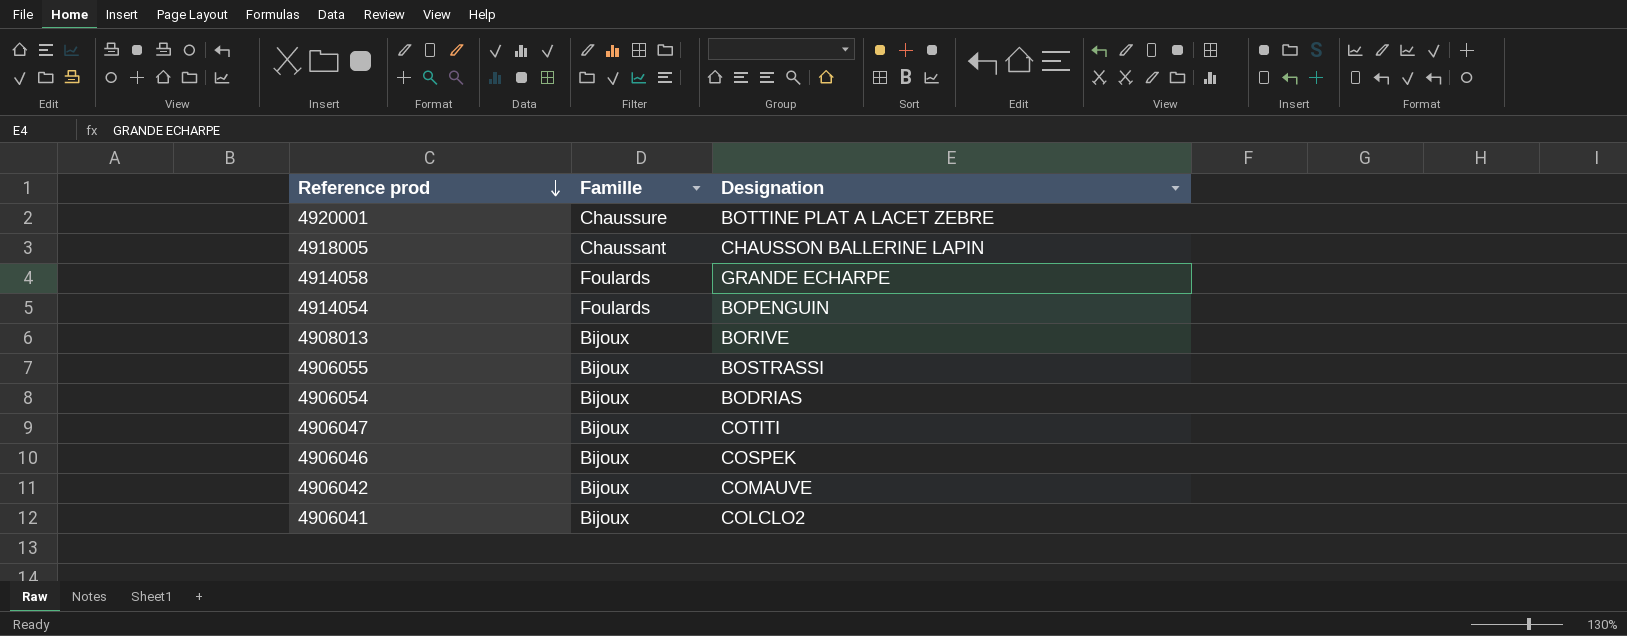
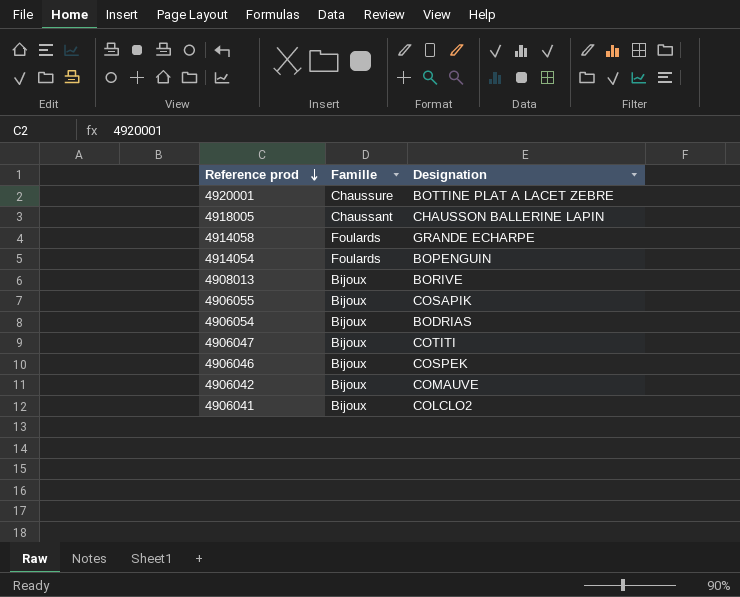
4906055 | Designation: BOSTRASSI -> COSAPIK

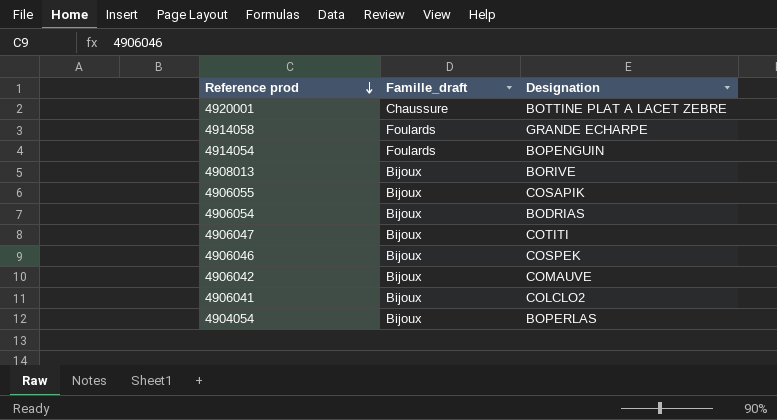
column name: Famille -> Famille_draft
row 4918005: Chaussant | CHAUSSON BALLERINE LAPIN -> none
row 4904054: none -> Bijoux | BOPERLAS

